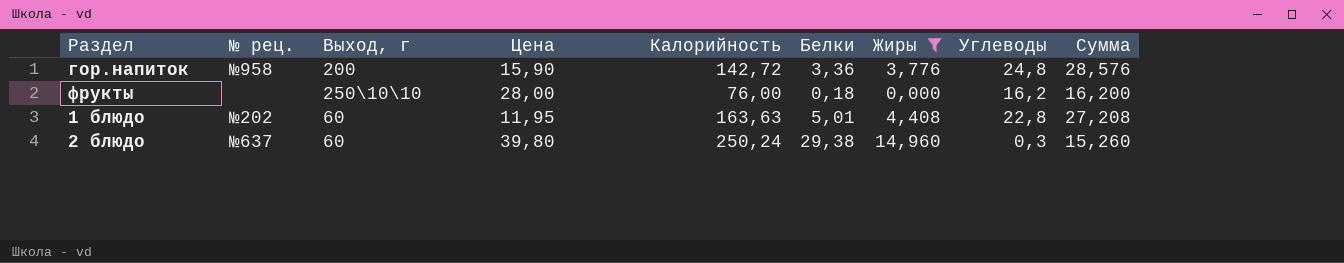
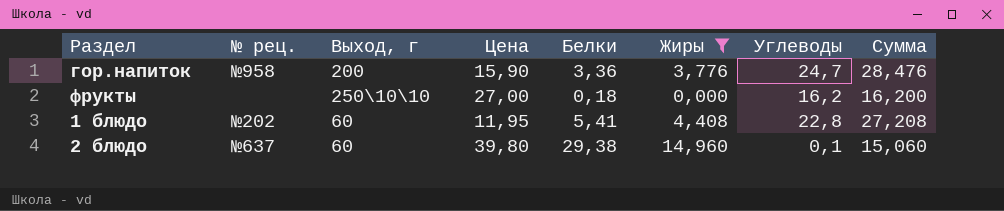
column Калорийность | position: 5 -> none
гор.напиток | Углеводы: 24,8 -> 24,7
гор.напиток | Сумма: 28,576 -> 28,476
фрукты | Цена: 28,00 -> 27,00
1 блюдо | Белки: 5,01 -> 5,41
2 блюдо | Углеводы: 0,3 -> 0,1
2 блюдо | Сумма: 15,260 -> 15,060

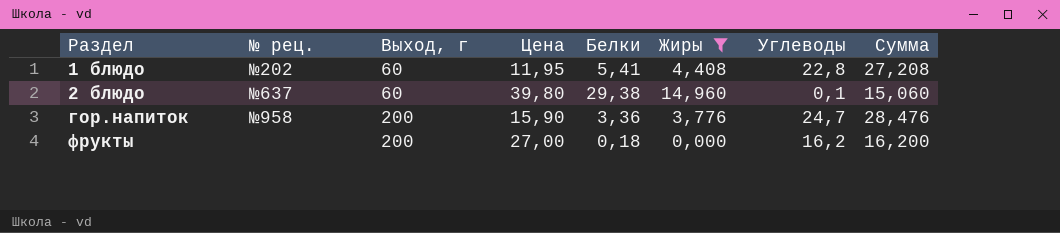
row order: none -> Раздел ascending
фрукты | Выход, г: 250\10\10 -> 200

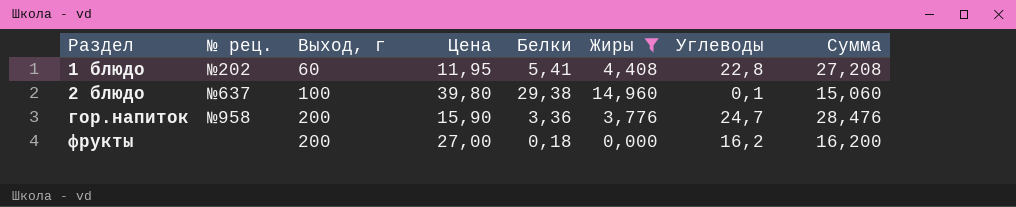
2 блюдо | Выход, г: 60 -> 100

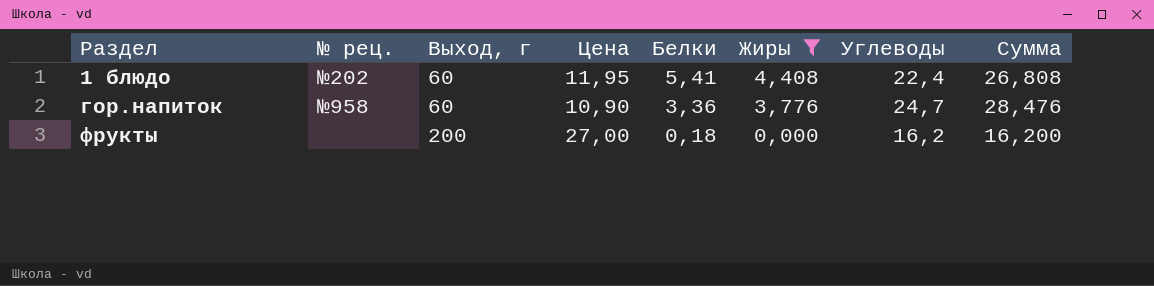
row 2 блюдо: №637 | 100 | 39,80 | 29,38 | 14,960 | 0,1 | 15,060 -> none
1 блюдо | Углеводы: 22,8 -> 22,4
1 блюдо | Сумма: 27,208 -> 26,808
гор.напиток | Выход, г: 200 -> 60
гор.напиток | Цена: 15,90 -> 10,90

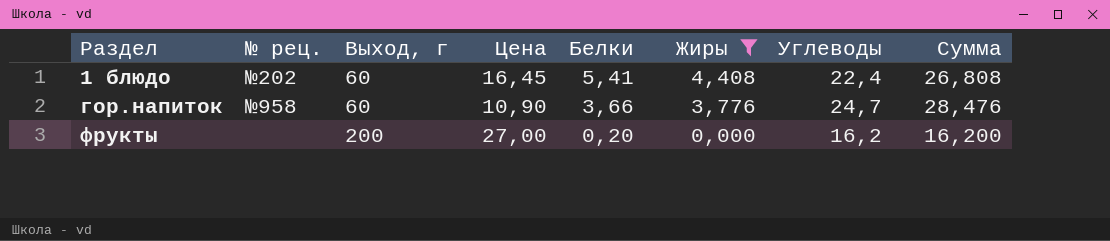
1 блюдо | Цена: 11,95 -> 16,45
гор.напиток | Белки: 3,36 -> 3,66
фрукты | Белки: 0,18 -> 0,20

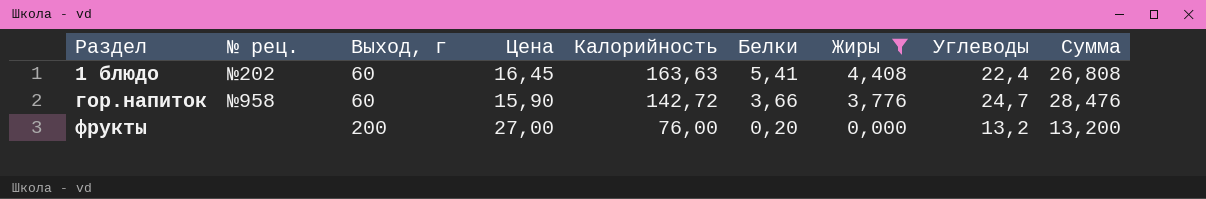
column Калорийность | position: none -> 5
гор.напиток | Цена: 10,90 -> 15,90
фрукты | Углеводы: 16,2 -> 13,2
фрукты | Сумма: 16,200 -> 13,200

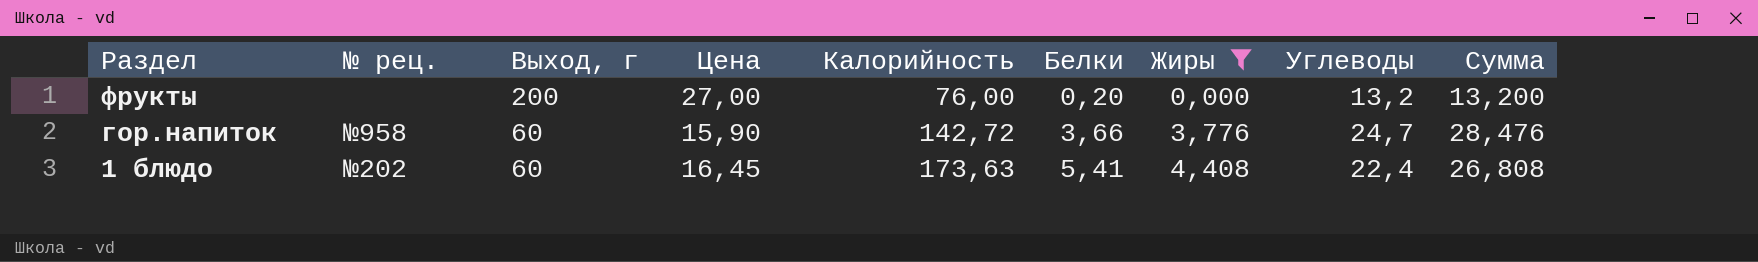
row order: Раздел ascending -> Раздел descending
1 блюдо | Калорийность: 163,63 -> 173,63

